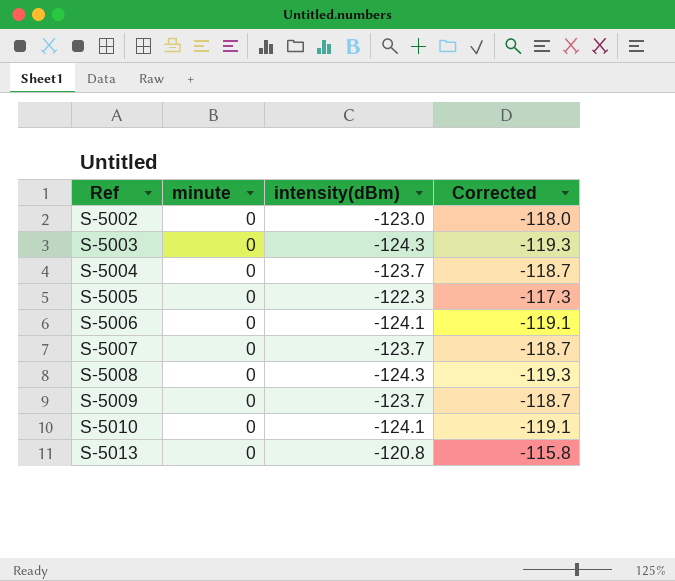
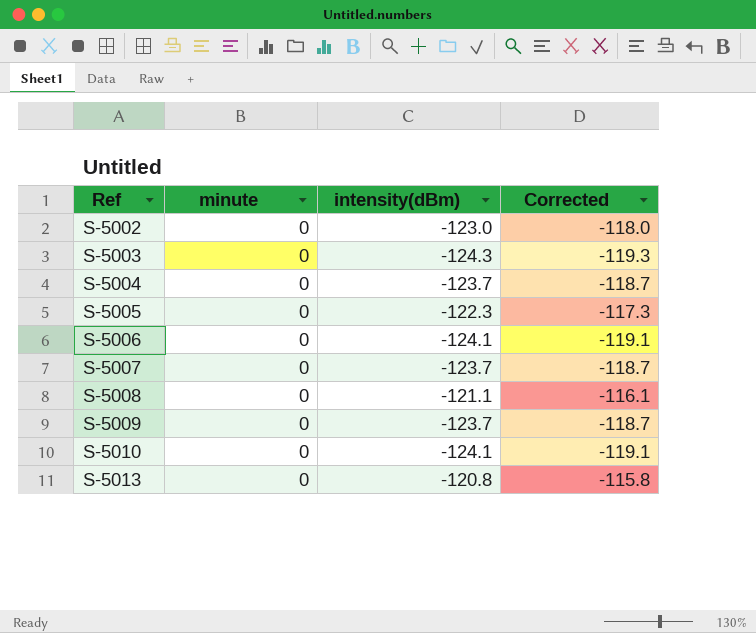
S-5008 | intensity(dBm): -124.3 -> -121.1
S-5008 | Corrected: -119.3 -> -116.1

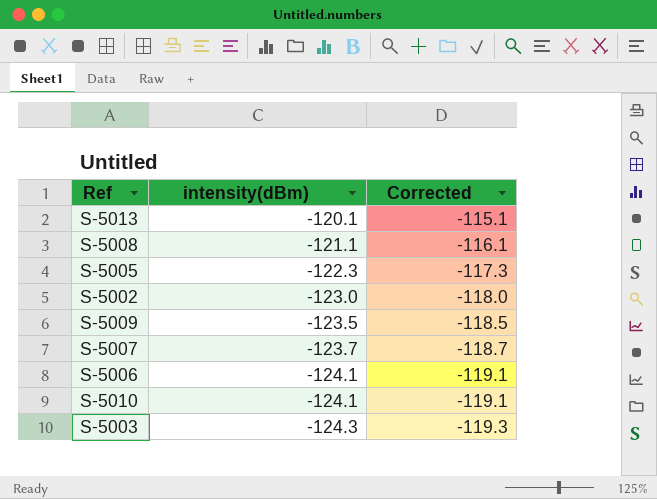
row order: Ref ascending -> intensity(dBm) descending
column minute | position: 2 -> none
row S-5004: 0 | -123.7 | -118.7 -> none
S-5013 | intensity(dBm): -120.8 -> -120.1
S-5013 | Corrected: -115.8 -> -115.1
S-5009 | intensity(dBm): -123.7 -> -123.5
S-5009 | Corrected: -118.7 -> -118.5

